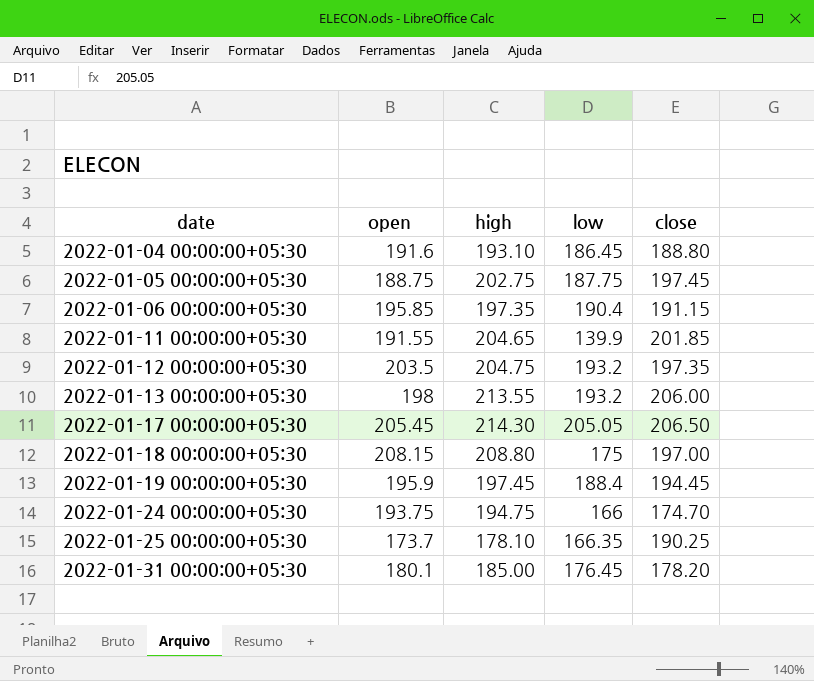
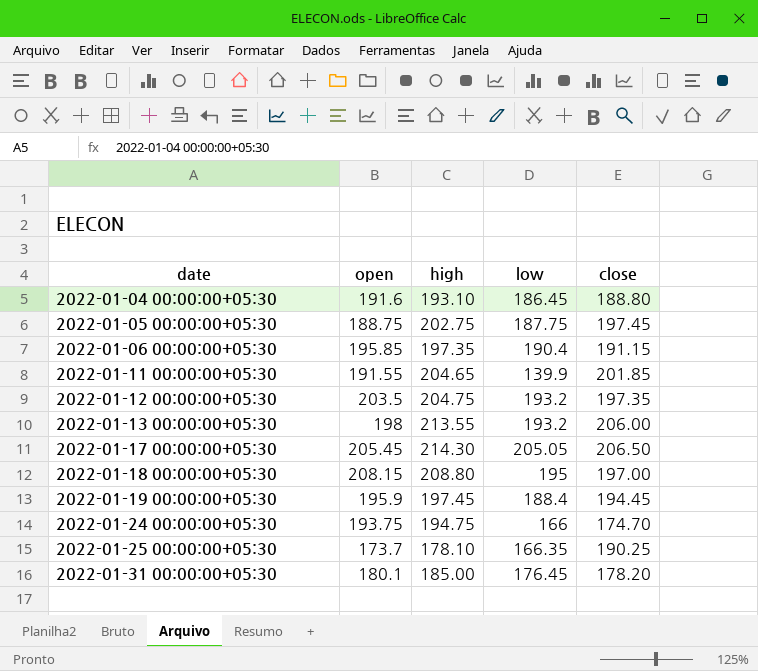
2022-01-18 00:00:00+05:30 | low: 175 -> 195

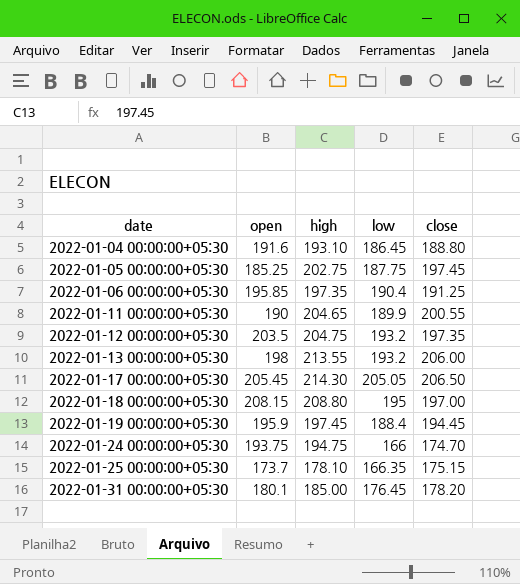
2022-01-05 00:00:00+05:30 | open: 188.75 -> 185.25
2022-01-06 00:00:00+05:30 | close: 191.15 -> 191.25
2022-01-11 00:00:00+05:30 | open: 191.55 -> 190
2022-01-11 00:00:00+05:30 | low: 139.9 -> 189.9
2022-01-11 00:00:00+05:30 | close: 201.85 -> 200.55
2022-01-25 00:00:00+05:30 | close: 190.25 -> 175.15

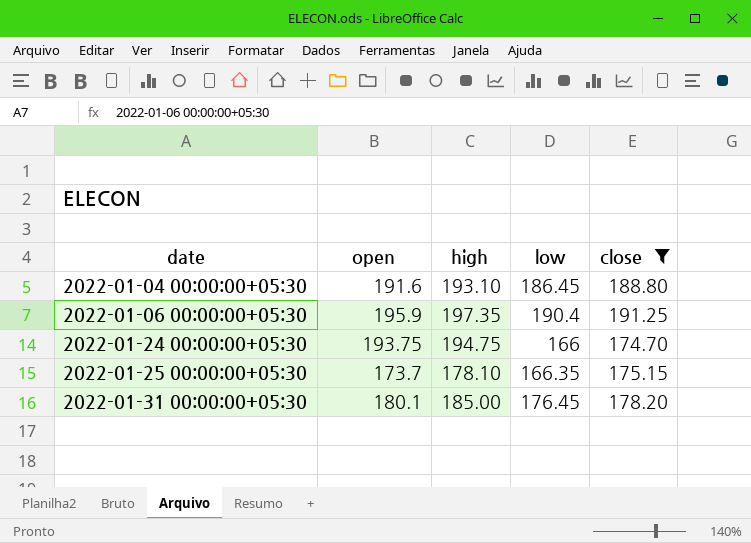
filter: none -> close <= 191.25
2022-01-06 00:00:00+05:30 | open: 195.85 -> 195.9

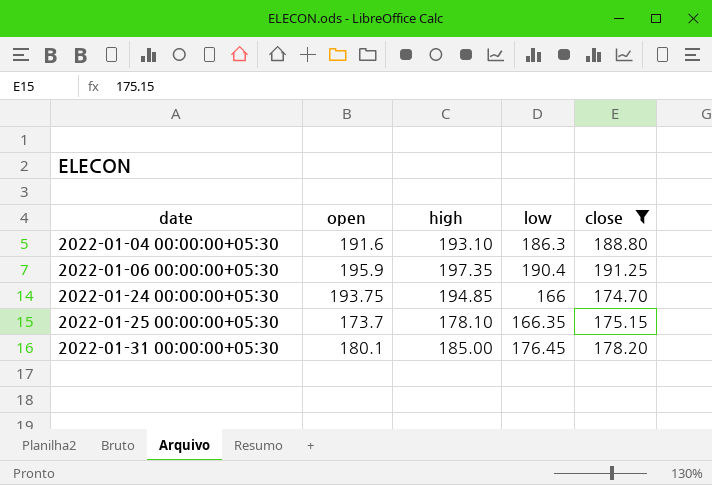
2022-01-04 00:00:00+05:30 | low: 186.45 -> 186.3
2022-01-24 00:00:00+05:30 | high: 194.75 -> 194.85

